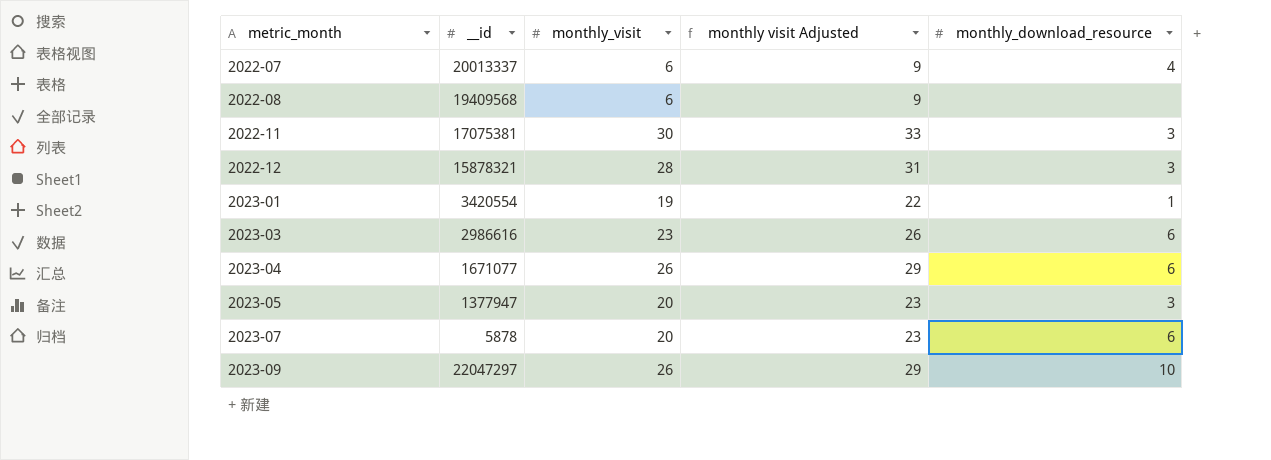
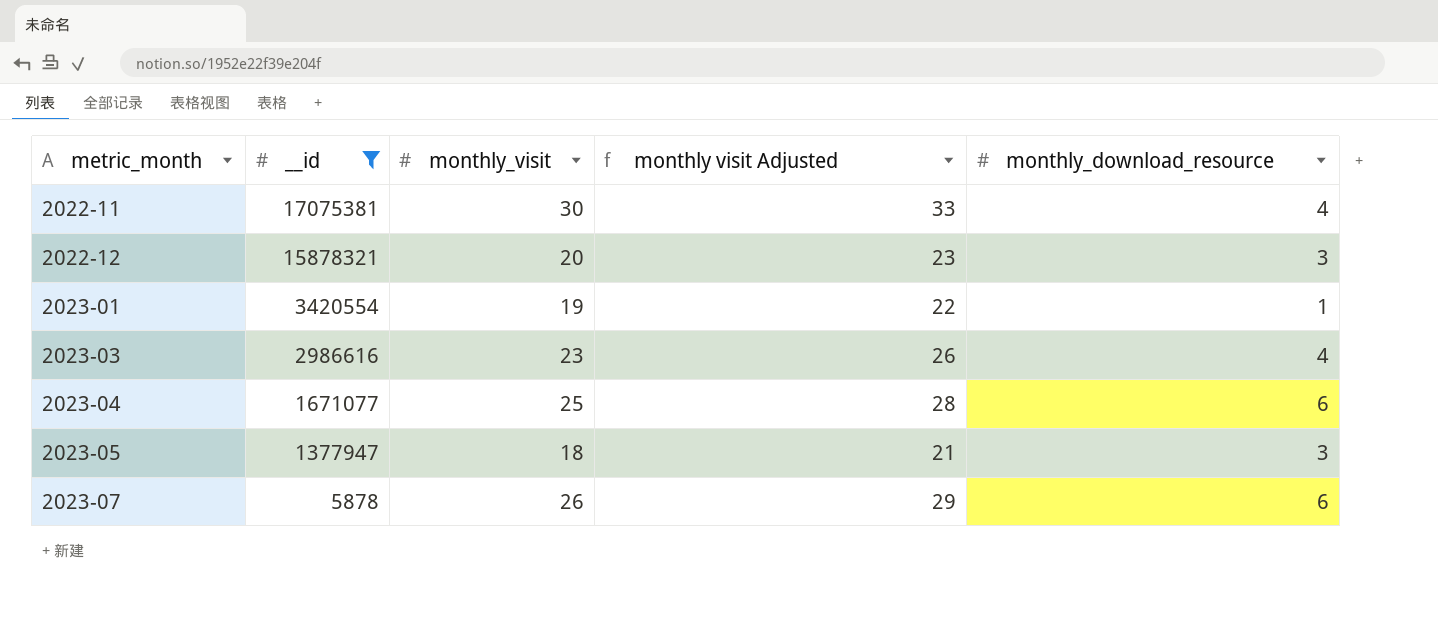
filter: none -> __id <= 17075381
2022-11 | monthly_download_resource: 3 -> 4
2022-12 | monthly_visit: 28 -> 20
2022-12 | monthly visit Adjusted: 31 -> 23
2023-03 | monthly_download_resource: 6 -> 4
2023-04 | monthly_visit: 26 -> 25
2023-04 | monthly visit Adjusted: 29 -> 28
2023-05 | monthly_visit: 20 -> 18
2023-05 | monthly visit Adjusted: 23 -> 21
2023-07 | monthly_visit: 20 -> 26
2023-07 | monthly visit Adjusted: 23 -> 29

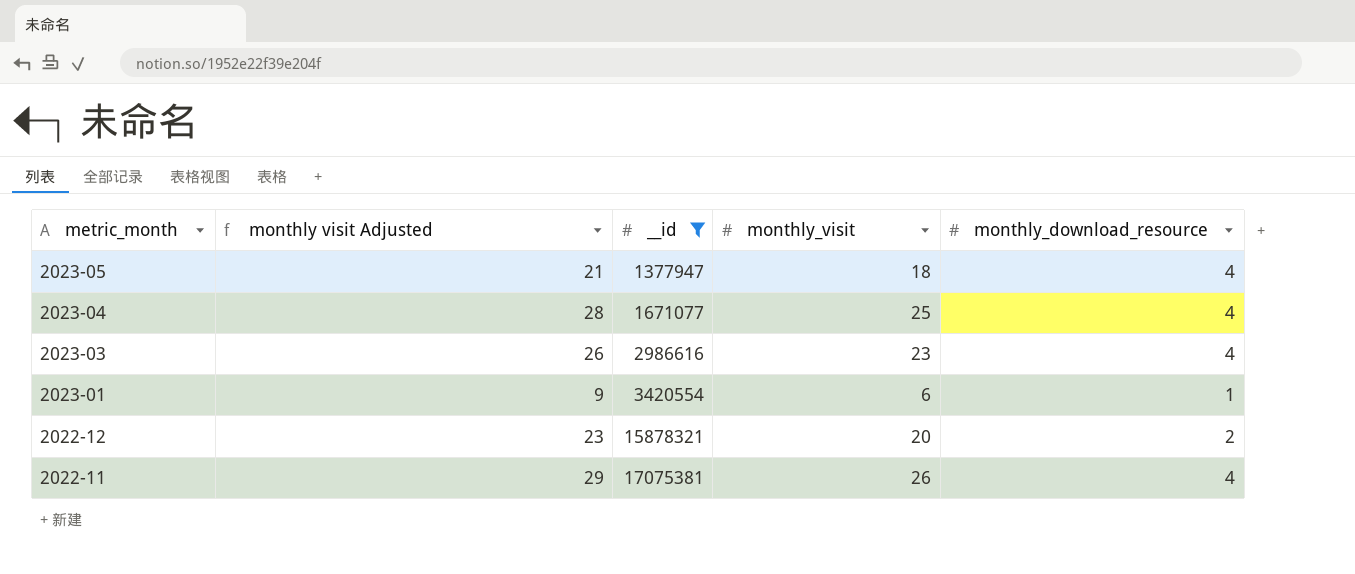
row order: metric_month ascending -> metric_month descending
column monthly visit Adjusted | position: 4 -> 2
row 2023-07: 5878 | 26 | 29 | 6 -> none
2023-05 | monthly_download_resource: 3 -> 4
2023-04 | monthly_download_resource: 6 -> 4
2023-01 | monthly visit Adjusted: 22 -> 9
2023-01 | monthly_visit: 19 -> 6
2022-12 | monthly_download_resource: 3 -> 2
2022-11 | monthly visit Adjusted: 33 -> 29
2022-11 | monthly_visit: 30 -> 26

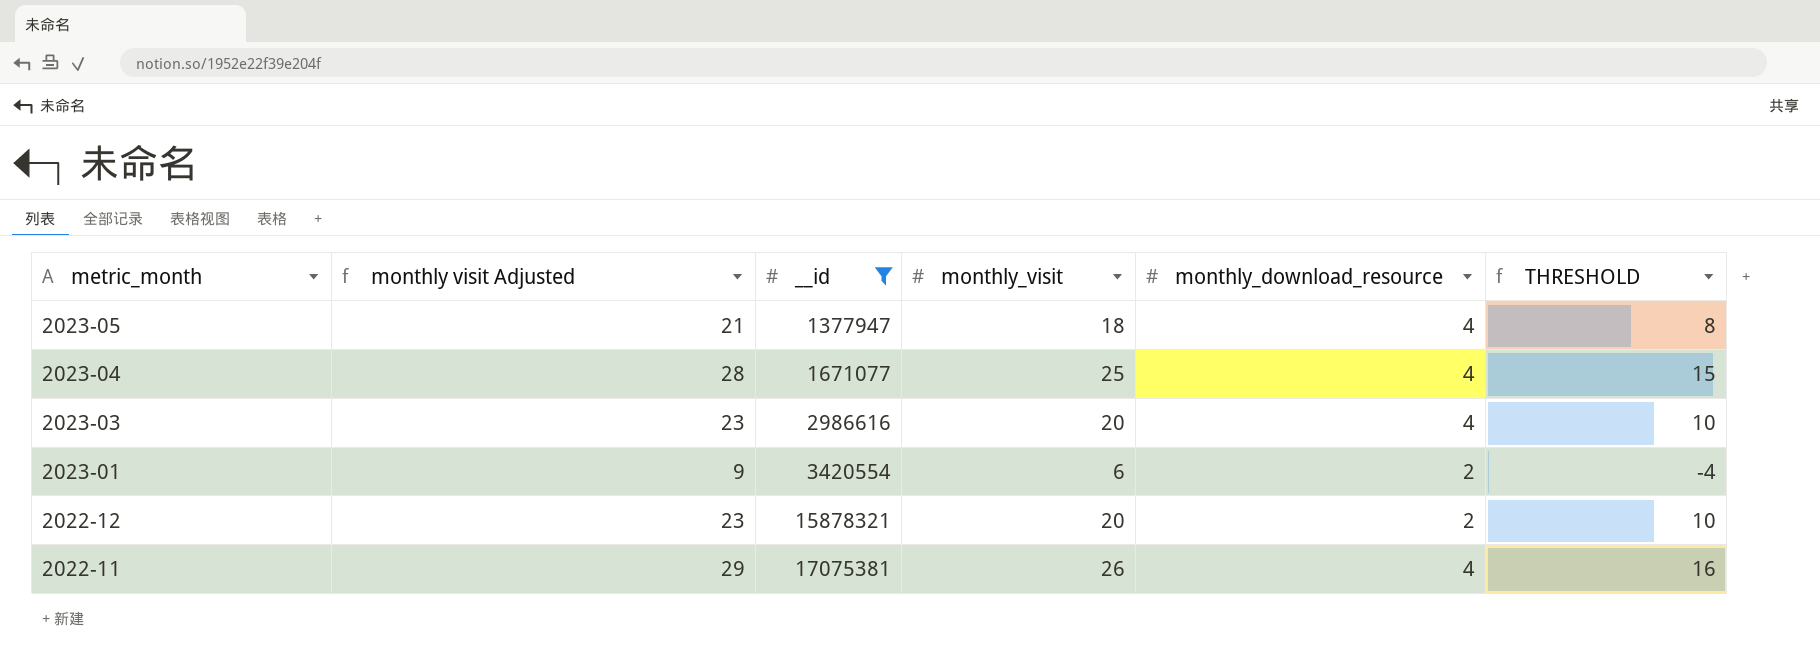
column THRESHOLD | formula: none -> [monthly_visit] - 10
2023-03 | monthly visit Adjusted: 26 -> 23
2023-03 | monthly_visit: 23 -> 20
2023-01 | monthly_download_resource: 1 -> 2

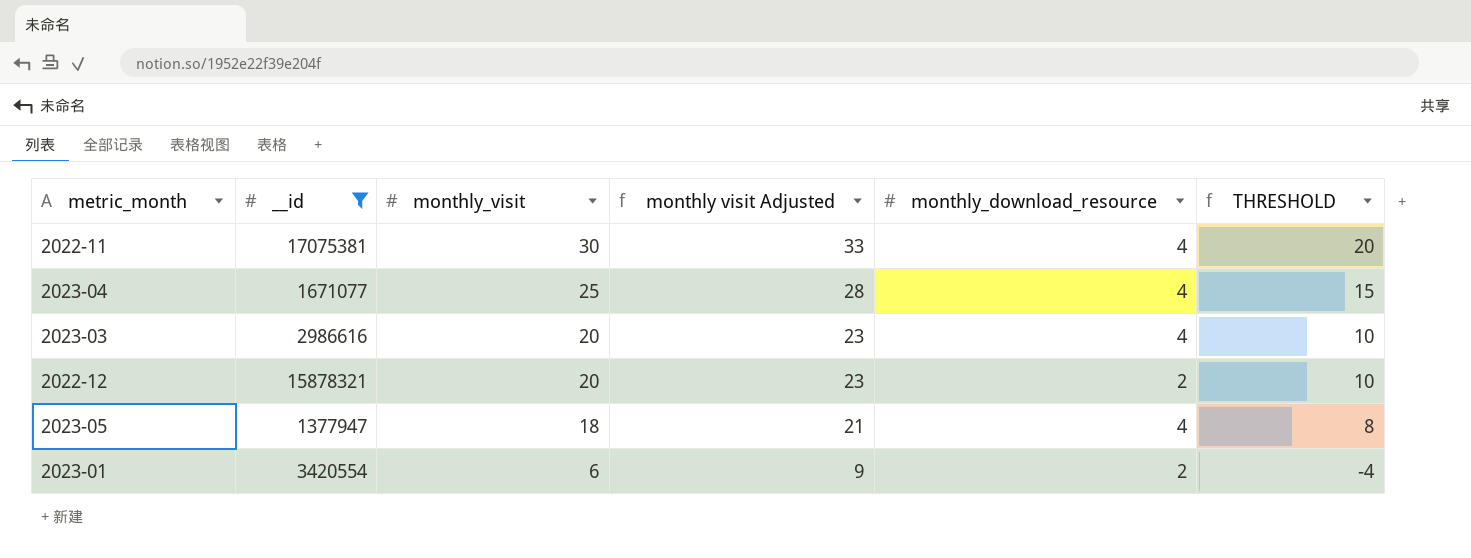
row order: metric_month descending -> monthly_visit descending
column monthly visit Adjusted | position: 2 -> 4
2022-11 | monthly_visit: 26 -> 30
2022-11 | monthly visit Adjusted: 29 -> 33
2022-11 | THRESHOLD: 16 -> 20

